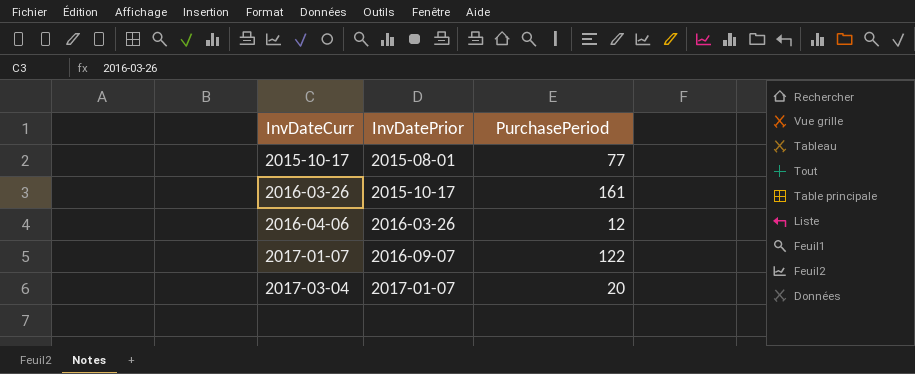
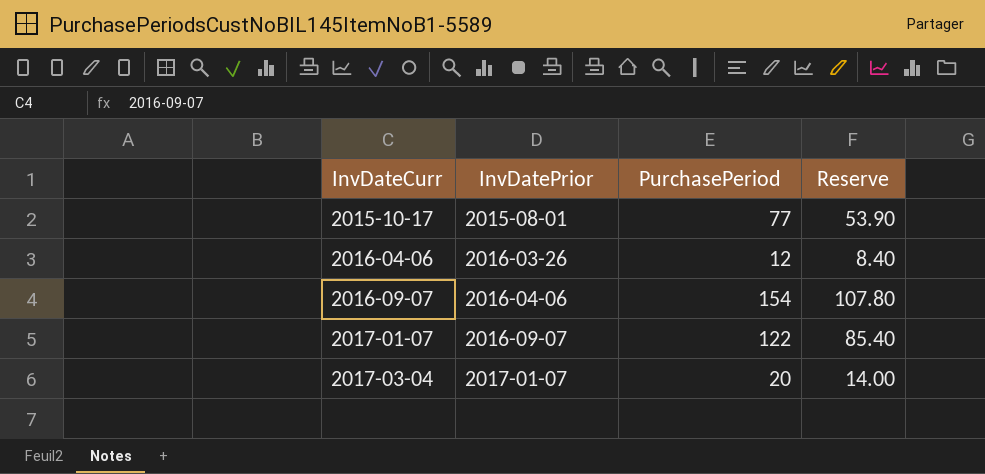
column Reserve | formula: none -> [PurchasePeriod] * 0.7
row 2016-03-26: 2015-10-17 | 161 -> none
row 2016-09-07: none -> 2016-04-06 | 154 | 107.80

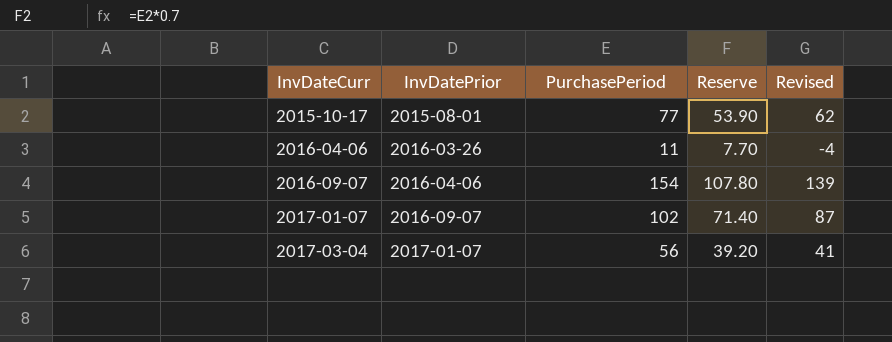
column Revised | formula: none -> [PurchasePeriod] - 15
2016-04-06 | PurchasePeriod: 12 -> 11
2016-04-06 | Reserve: 8.40 -> 7.70
2017-01-07 | PurchasePeriod: 122 -> 102
2017-01-07 | Reserve: 85.40 -> 71.40
2017-03-04 | PurchasePeriod: 20 -> 56
2017-03-04 | Reserve: 14.00 -> 39.20

